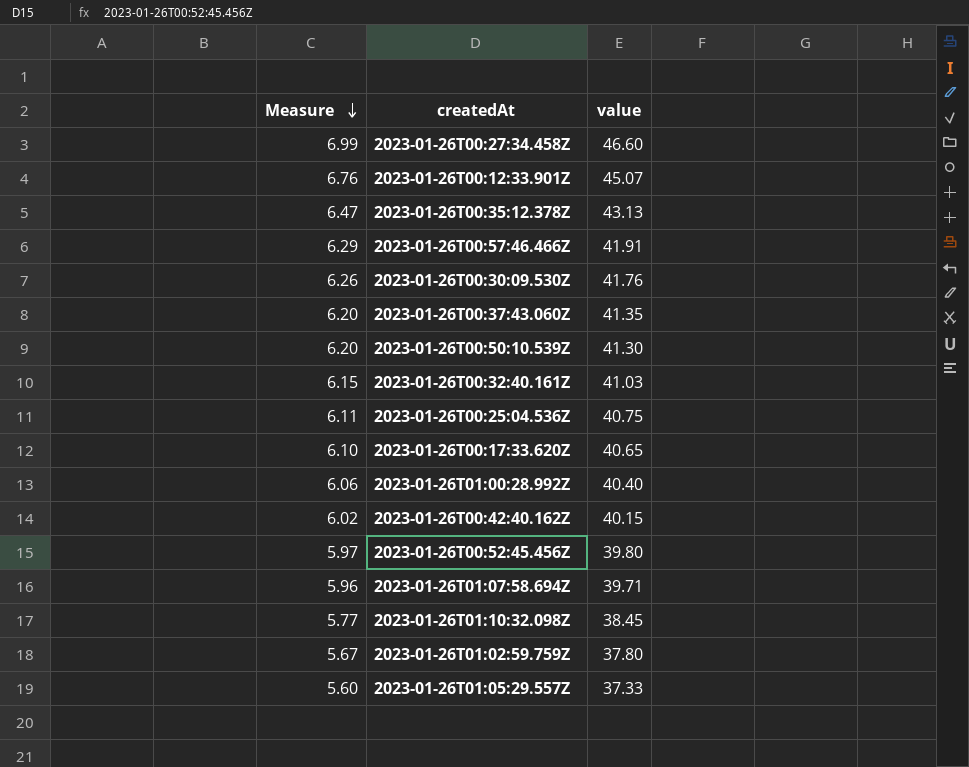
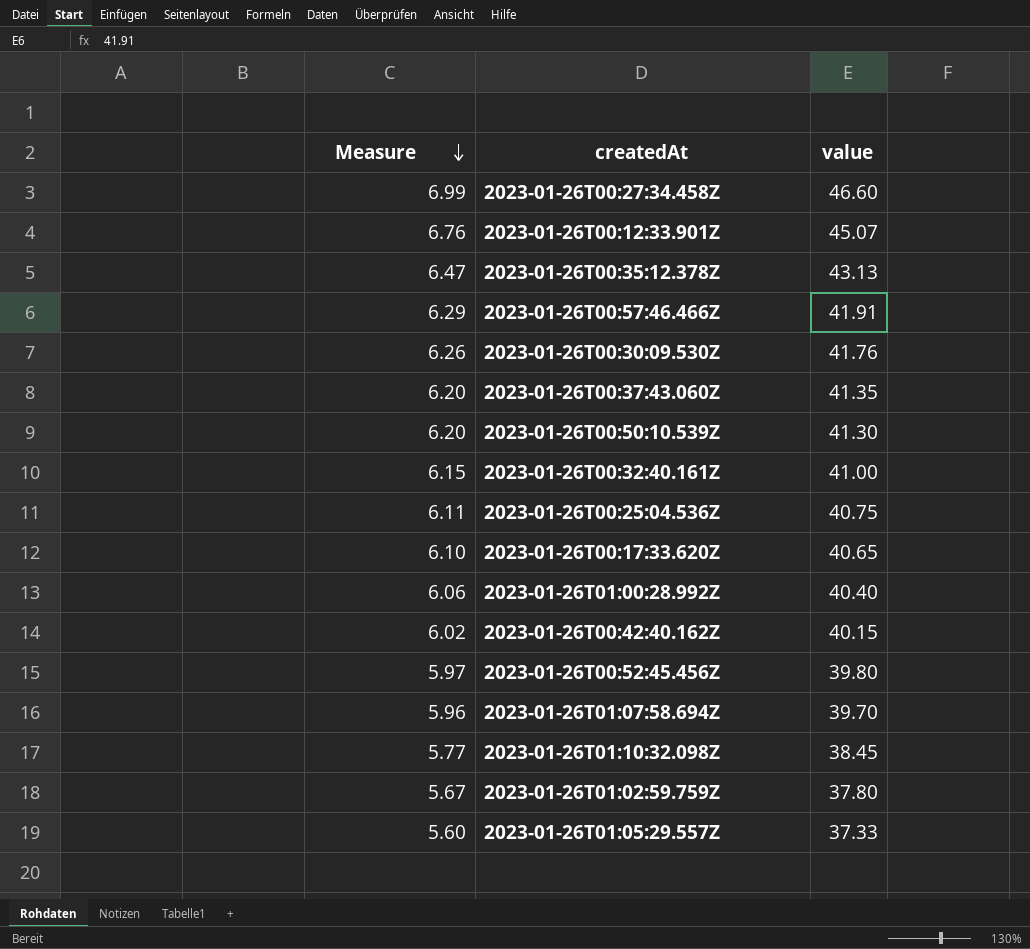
2023-01-26T00:32:40.161Z | value: 41.03 -> 41.00
2023-01-26T01:07:58.694Z | value: 39.71 -> 39.70

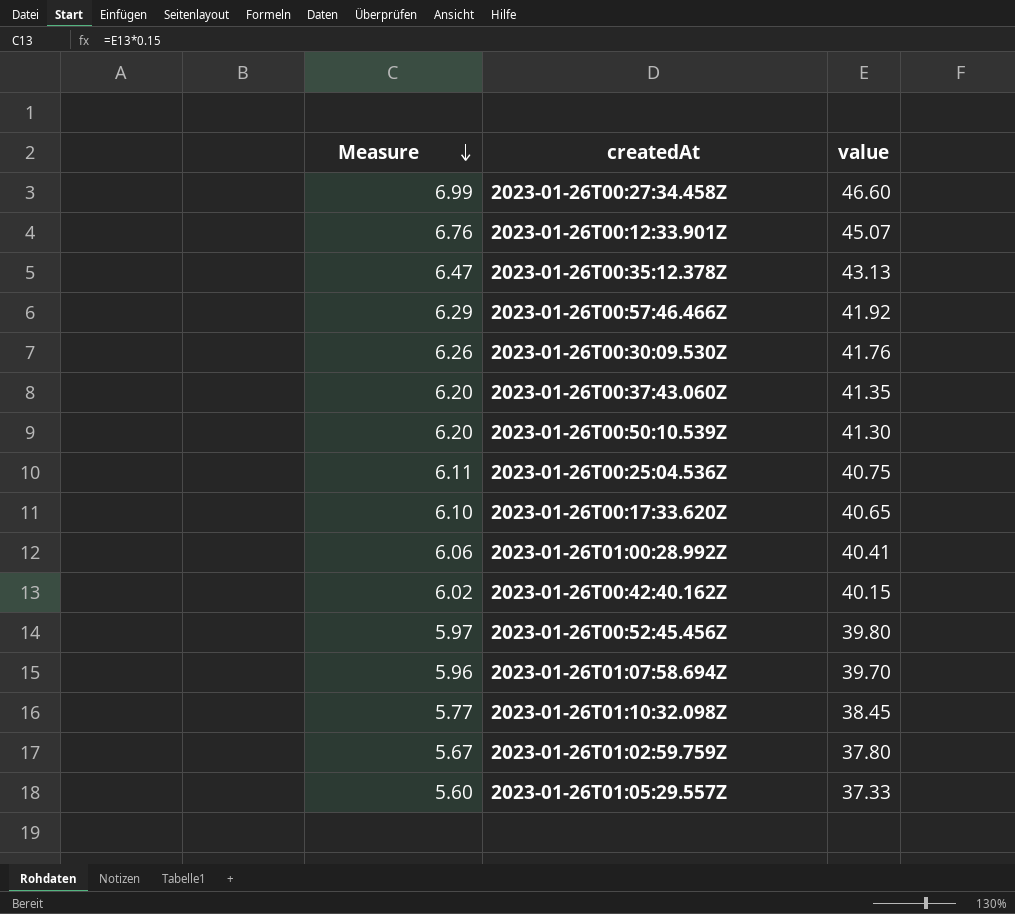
row 2023-01-26T00:32:40.161Z: 6.15 | 41.00 -> none
2023-01-26T00:57:46.466Z | value: 41.91 -> 41.92
2023-01-26T01:00:28.992Z | value: 40.40 -> 40.41

